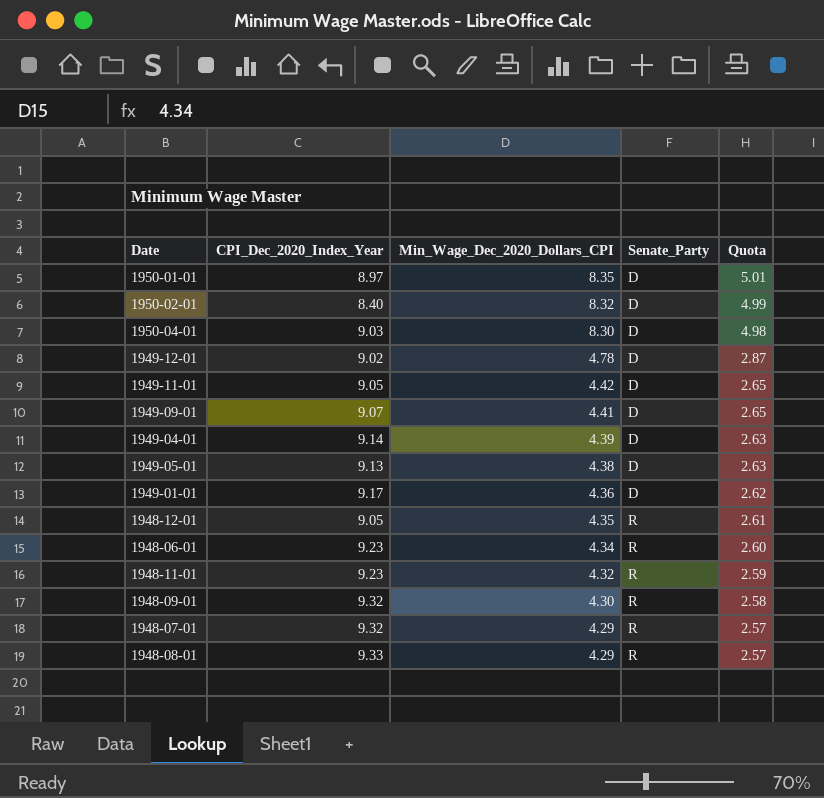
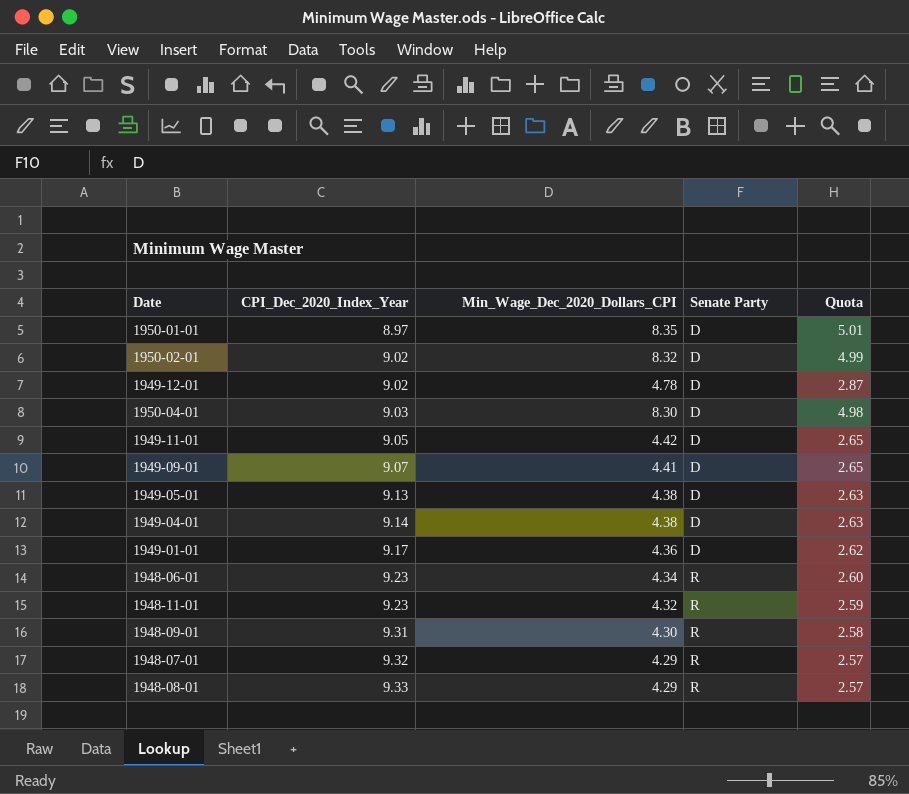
row order: Min_Wage_Dec_2020_Dollars_CPI descending -> CPI_Dec_2020_Index_Year ascending
column name: Senate_Party -> Senate Party
row 1948-12-01: 9.05 | 4.35 | R | 2.61 -> none
1950-02-01 | CPI_Dec_2020_Index_Year: 8.40 -> 9.02
1949-04-01 | Min_Wage_Dec_2020_Dollars_CPI: 4.39 -> 4.38
1948-09-01 | CPI_Dec_2020_Index_Year: 9.32 -> 9.31

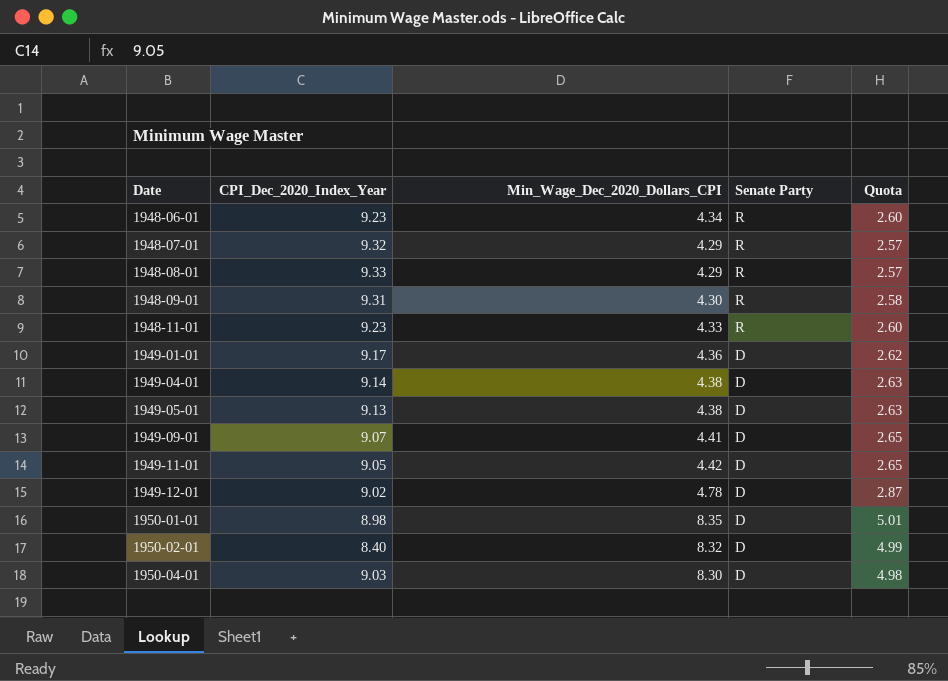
row order: CPI_Dec_2020_Index_Year ascending -> Date ascending
1948-11-01 | Min_Wage_Dec_2020_Dollars_CPI: 4.32 -> 4.33
1948-11-01 | Quota: 2.59 -> 2.60
1950-01-01 | CPI_Dec_2020_Index_Year: 8.97 -> 8.98
1950-02-01 | CPI_Dec_2020_Index_Year: 9.02 -> 8.40

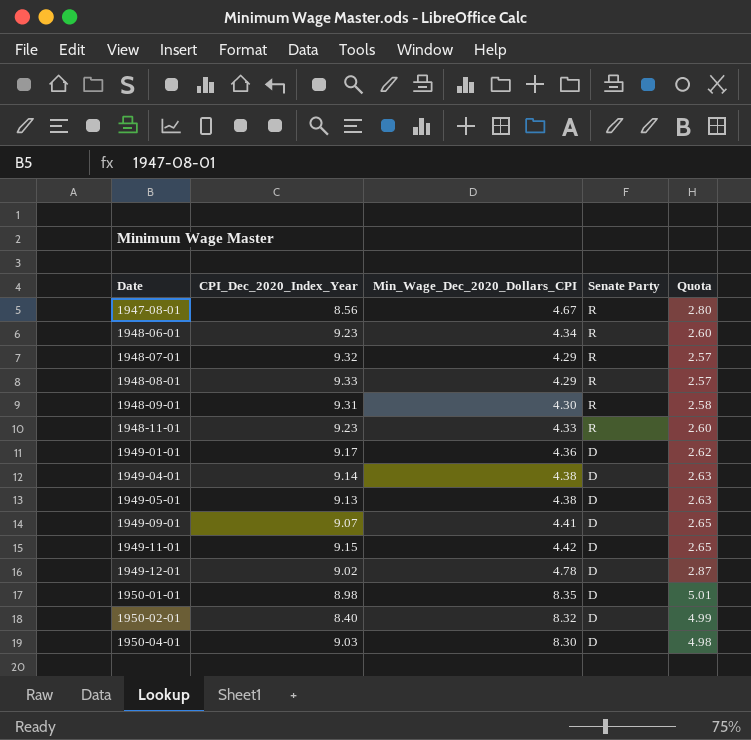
row 1947-08-01: none -> 8.56 | 4.67 | R | 2.80
1949-11-01 | CPI_Dec_2020_Index_Year: 9.05 -> 9.15

